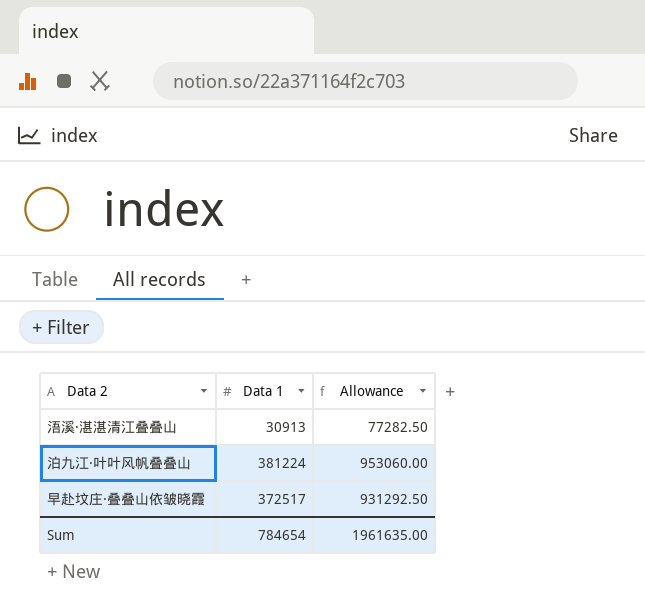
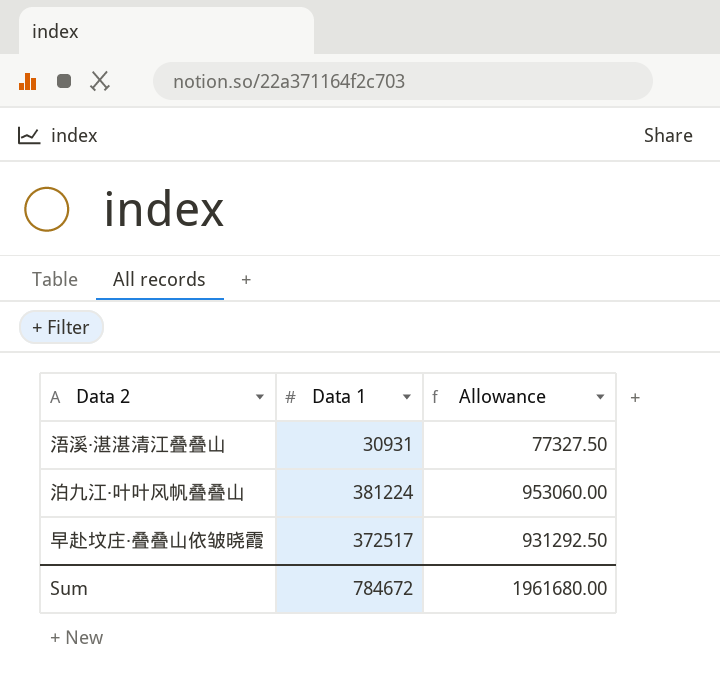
浯溪·湛湛清江叠叠山 | Data 1: 30913 -> 30931
浯溪·湛湛清江叠叠山 | Allowance: 77282.50 -> 77327.50
Sum | Data 1: 784654 -> 784672
Sum | Allowance: 1961635.00 -> 1961680.00

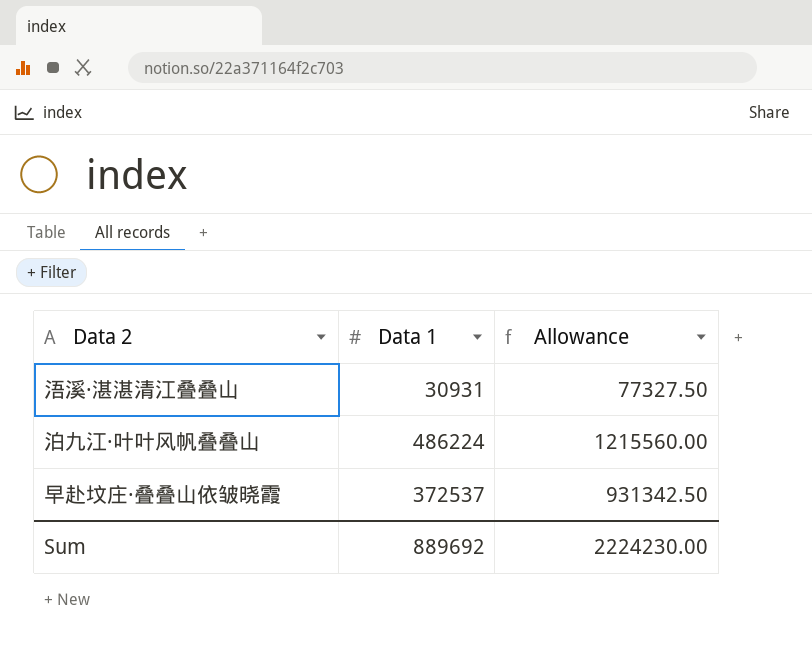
泊九江·叶叶风帆叠叠山 | Data 1: 381224 -> 486224
泊九江·叶叶风帆叠叠山 | Allowance: 953060.00 -> 1215560.00
早赴坟庄·叠叠山依皱晓霞 | Data 1: 372517 -> 372537
早赴坟庄·叠叠山依皱晓霞 | Allowance: 931292.50 -> 931342.50
Sum | Data 1: 784672 -> 889692
Sum | Allowance: 1961680.00 -> 2224230.00

